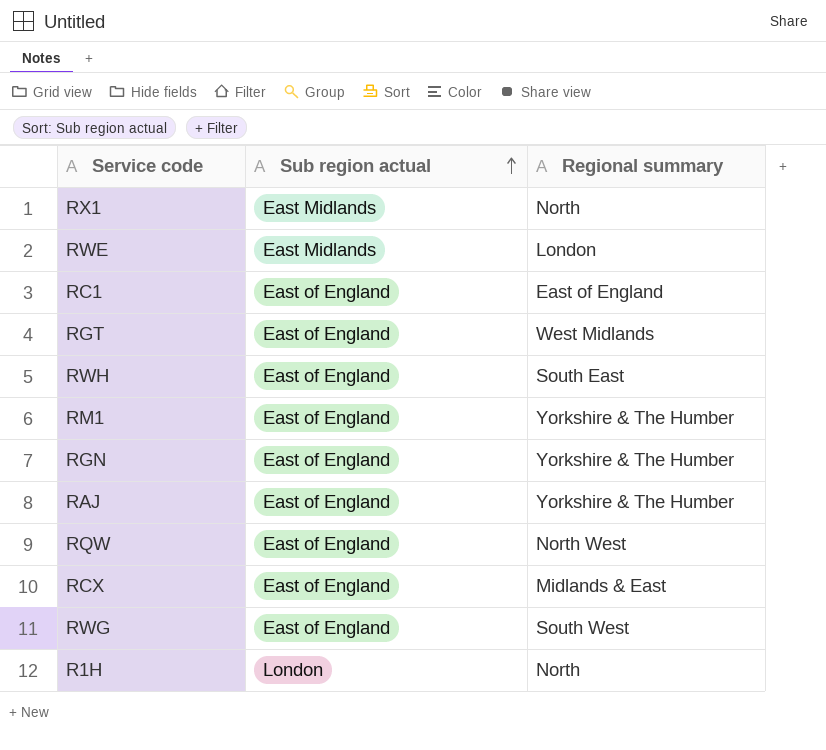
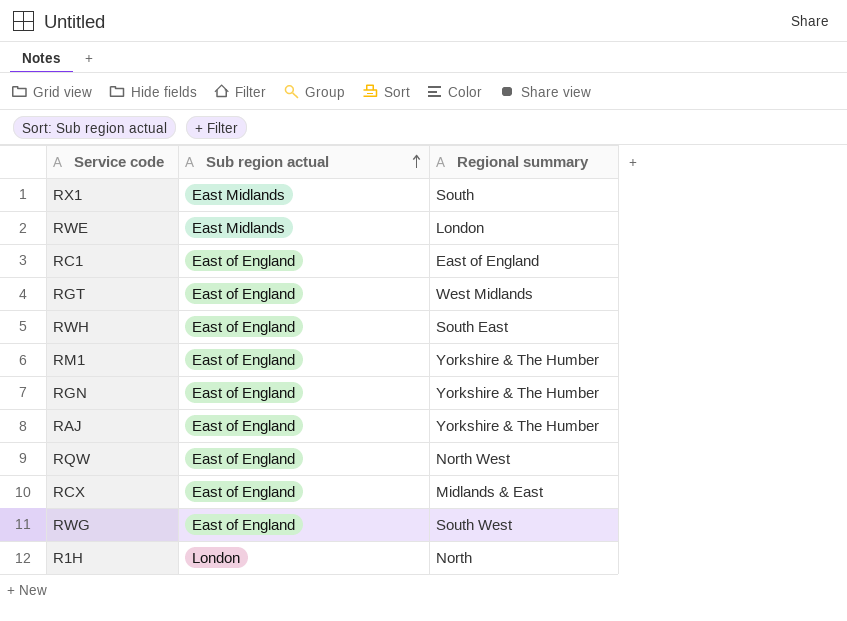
RX1 | Regional summary: North -> South

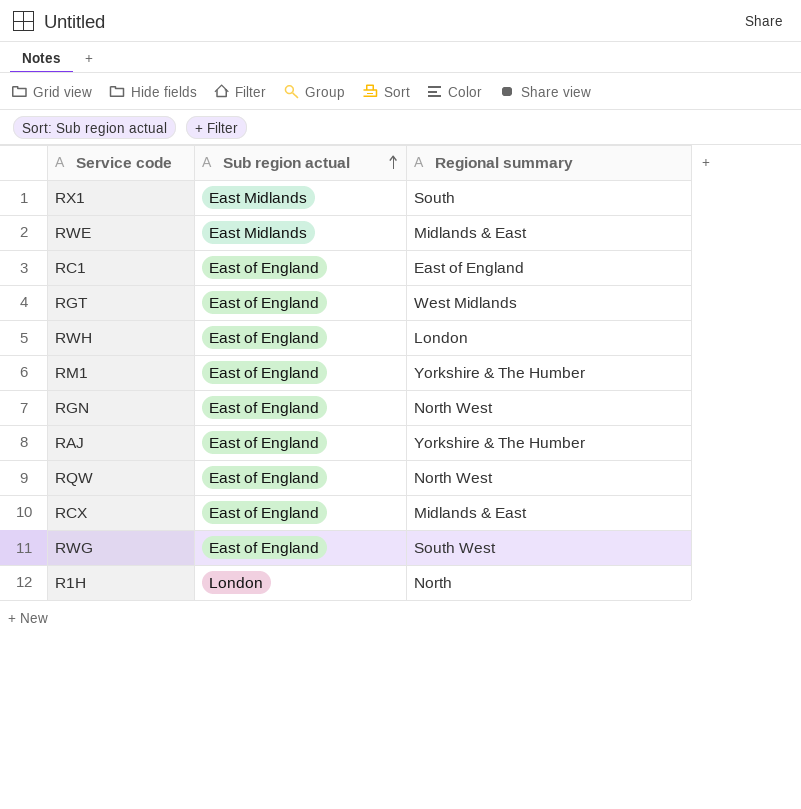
RWE | Regional summary: London -> Midlands & East
RWH | Regional summary: South East -> London
RGN | Regional summary: Yorkshire & The Humber -> North West

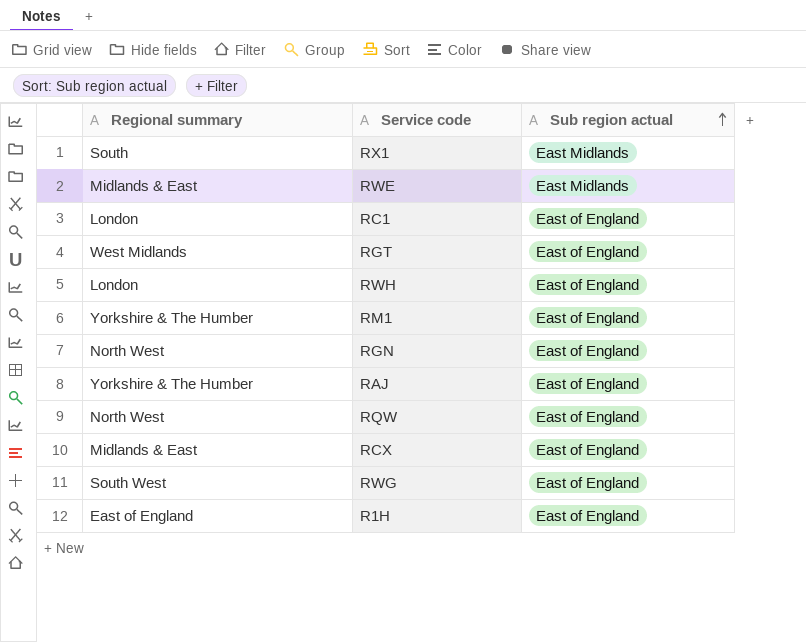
column Regional summary | position: 3 -> 1
RC1 | Regional summary: East of England -> London
R1H | Regional summary: North -> East of England
R1H | Sub region actual: London -> East of England

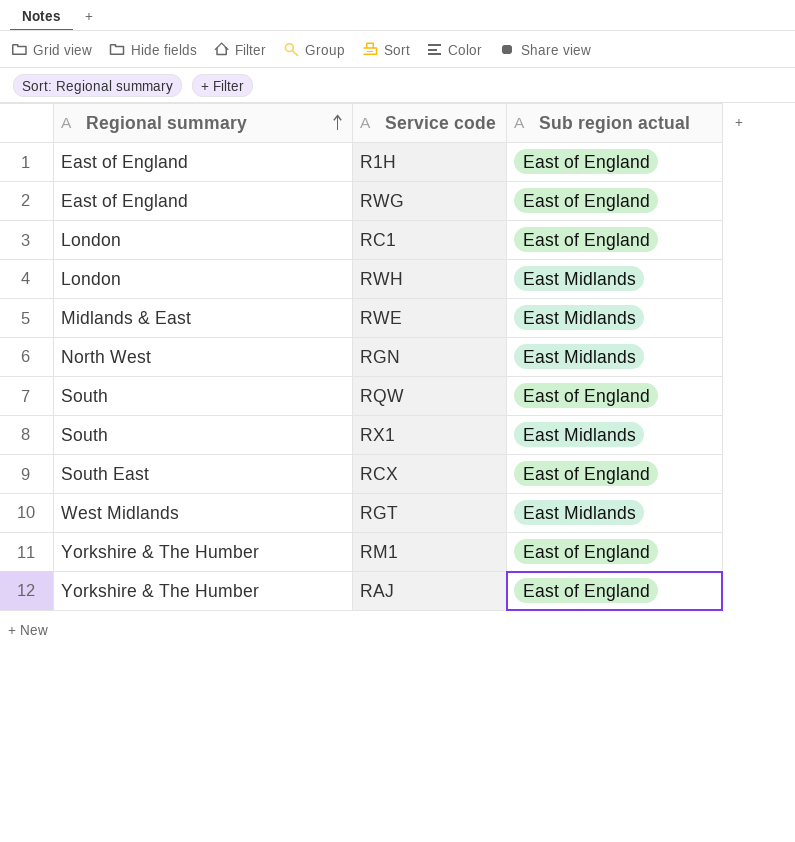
row order: Sub region actual ascending -> Regional summary ascending
RWG | Regional summary: South West -> East of England
RWH | Sub region actual: East of England -> East Midlands
RGN | Sub region actual: East of England -> East Midlands
RQW | Regional summary: North West -> South
RCX | Regional summary: Midlands & East -> South East
RGT | Sub region actual: East of England -> East Midlands

